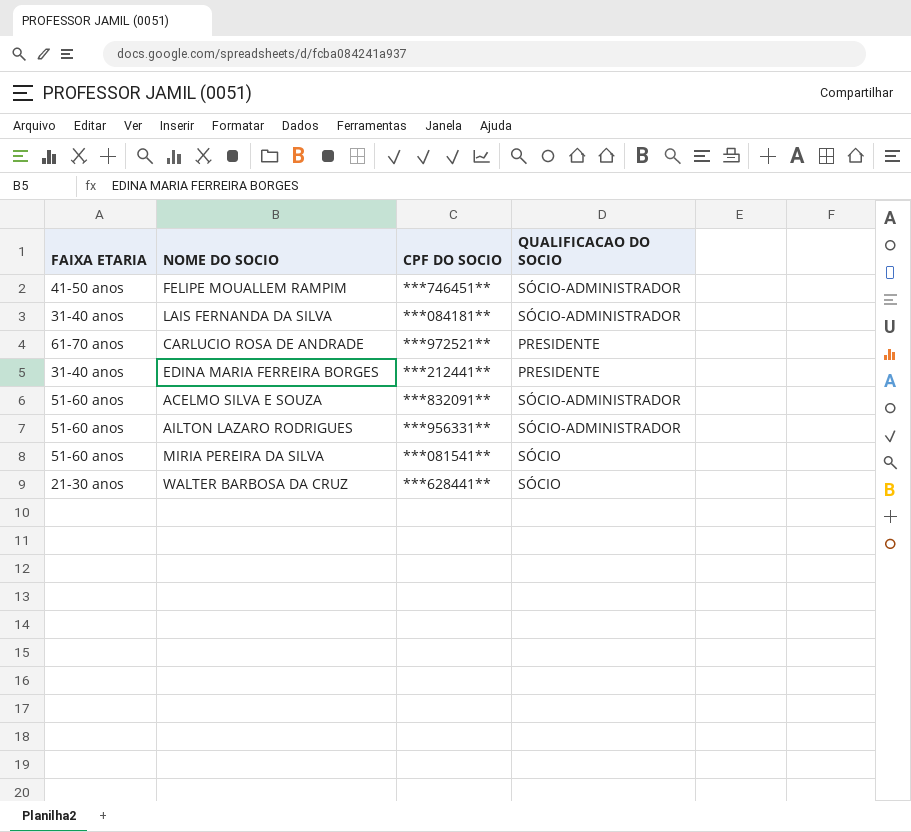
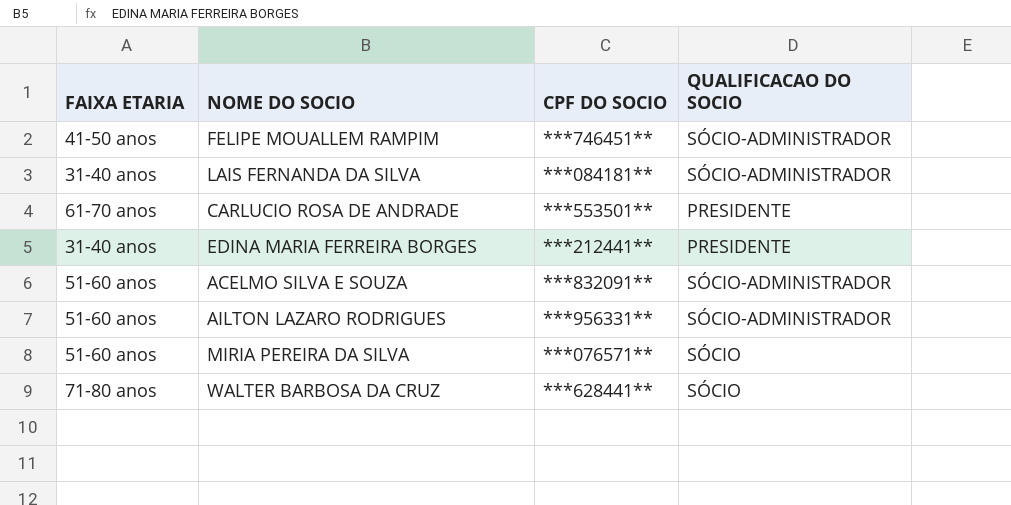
CARLUCIO ROSA DE ANDRADE | CPF DO SOCIO: ***972521** -> ***553501**
MIRIA PEREIRA DA SILVA | CPF DO SOCIO: ***081541** -> ***076571**
WALTER BARBOSA DA CRUZ | FAIXA ETARIA: 21-30 anos -> 71-80 anos

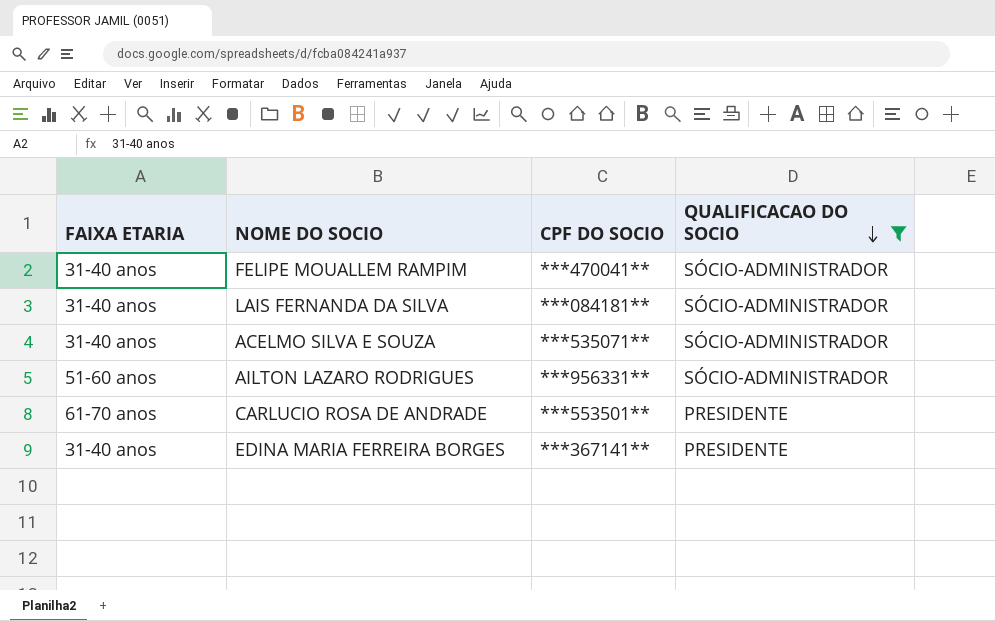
filter: none -> QUALIFICACAO DO SOCIO != SÓCIO
row order: none -> QUALIFICACAO DO SOCIO descending
FELIPE MOUALLEM RAMPIM | FAIXA ETARIA: 41-50 anos -> 31-40 anos
FELIPE MOUALLEM RAMPIM | CPF DO SOCIO: ***746451** -> ***470041**
ACELMO SILVA E SOUZA | FAIXA ETARIA: 51-60 anos -> 31-40 anos
ACELMO SILVA E SOUZA | CPF DO SOCIO: ***832091** -> ***535071**
EDINA MARIA FERREIRA BORGES | CPF DO SOCIO: ***212441** -> ***367141**

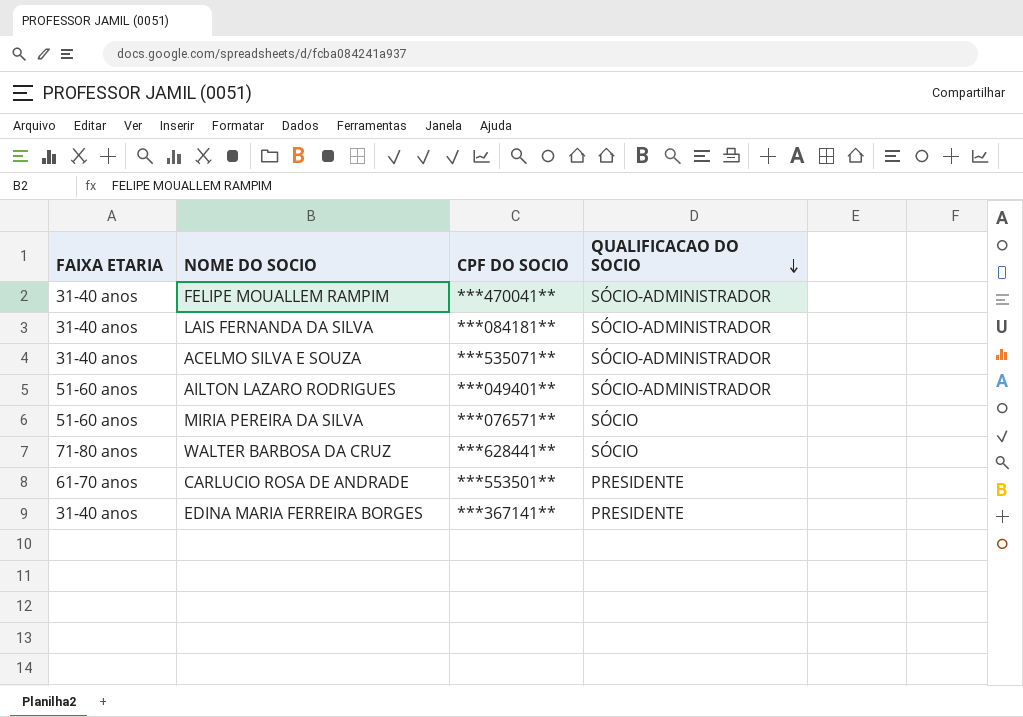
filter: QUALIFICACAO DO SOCIO != SÓCIO -> none
AILTON LAZARO RODRIGUES | CPF DO SOCIO: ***956331** -> ***049401**

